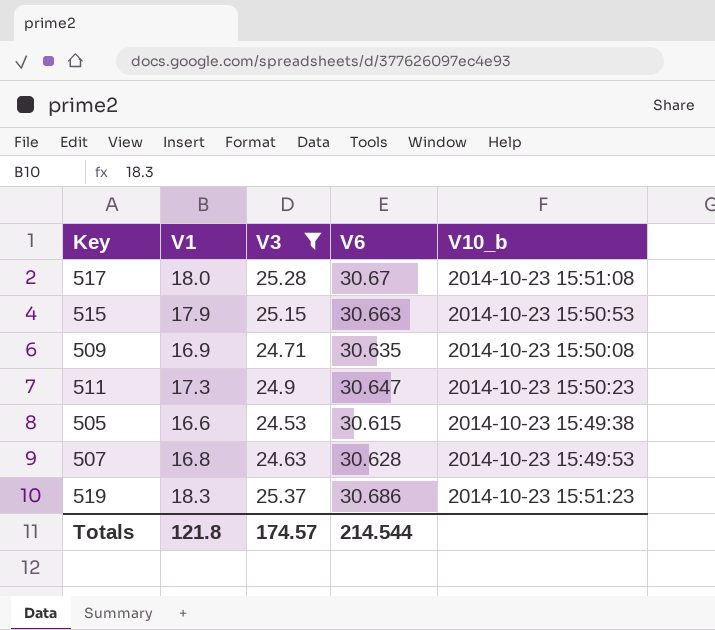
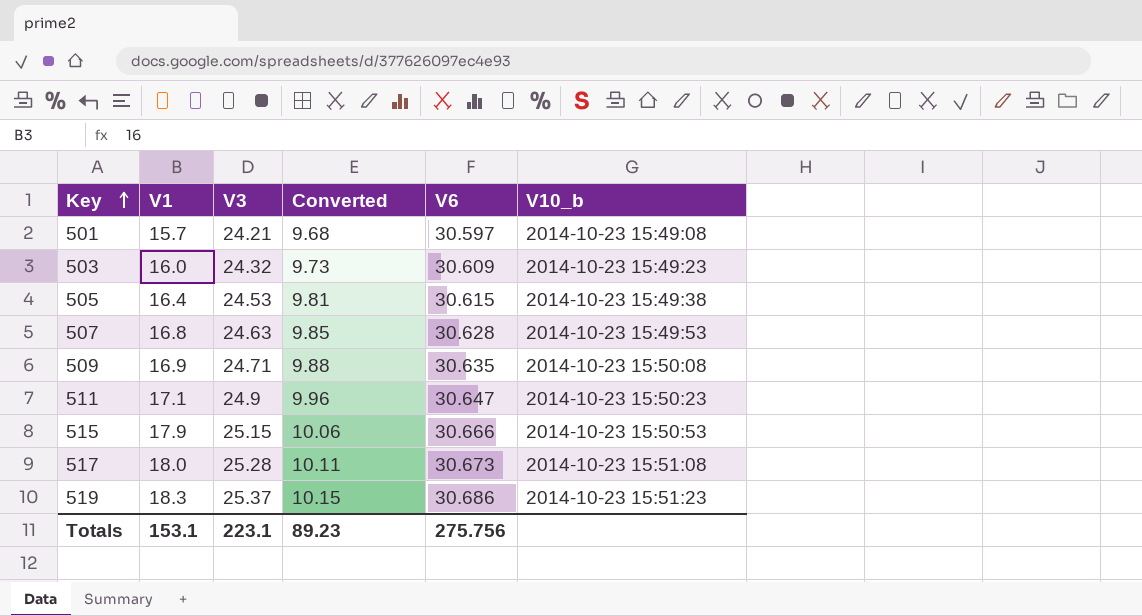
filter: V3 >= 24.53 -> none
row order: none -> Key ascending
column Converted | formula: none -> [V3] * 0.4
505 | V1: 16.6 -> 16.4
511 | V1: 17.3 -> 17.1
515 | V6: 30.663 -> 30.666
517 | V6: 30.67 -> 30.673
Totals | V1: 121.8 -> 153.1
Totals | V3: 174.57 -> 223.1
Totals | V6: 214.544 -> 275.756

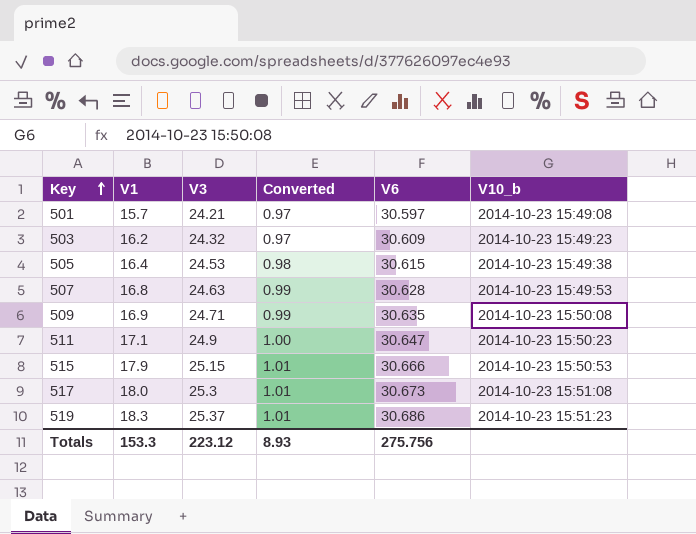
column Converted | formula: [V3] * 0.4 -> [V3] * 0.04
503 | V1: 16.0 -> 16.2
517 | V3: 25.28 -> 25.3
Totals | V1: 153.1 -> 153.3
Totals | V3: 223.1 -> 223.12
Totals | Converted: 89.23 -> 8.93

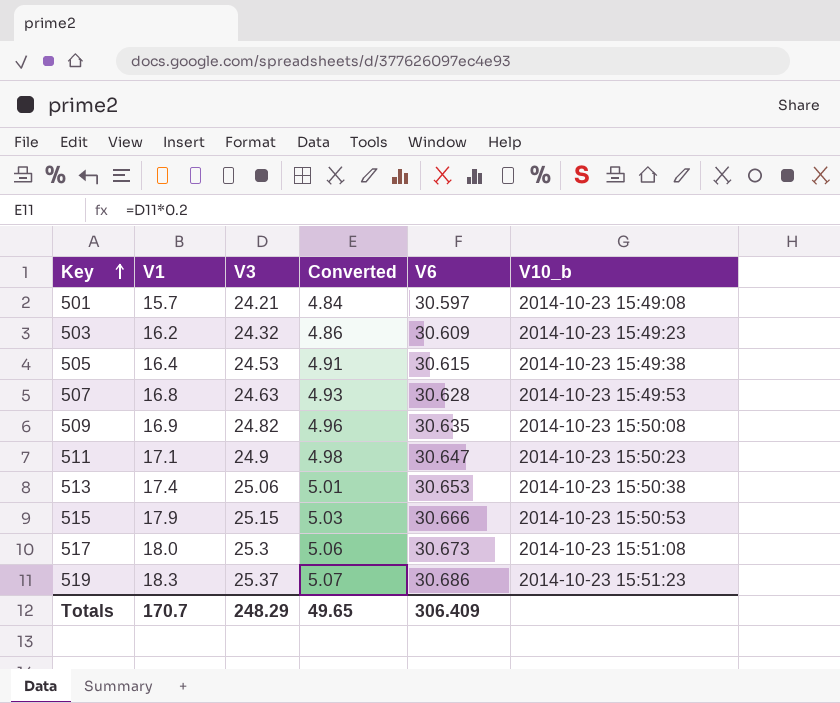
column Converted | formula: [V3] * 0.04 -> [V3] * 0.2
509 | V3: 24.71 -> 24.82
row 513: none -> 17.4 | 25.06 | 5.01 | 30.653 | 2014-10-23 15:50:38
Totals | V1: 153.3 -> 170.7
Totals | V3: 223.12 -> 248.29
Totals | Converted: 8.93 -> 49.65
Totals | V6: 275.756 -> 306.409

